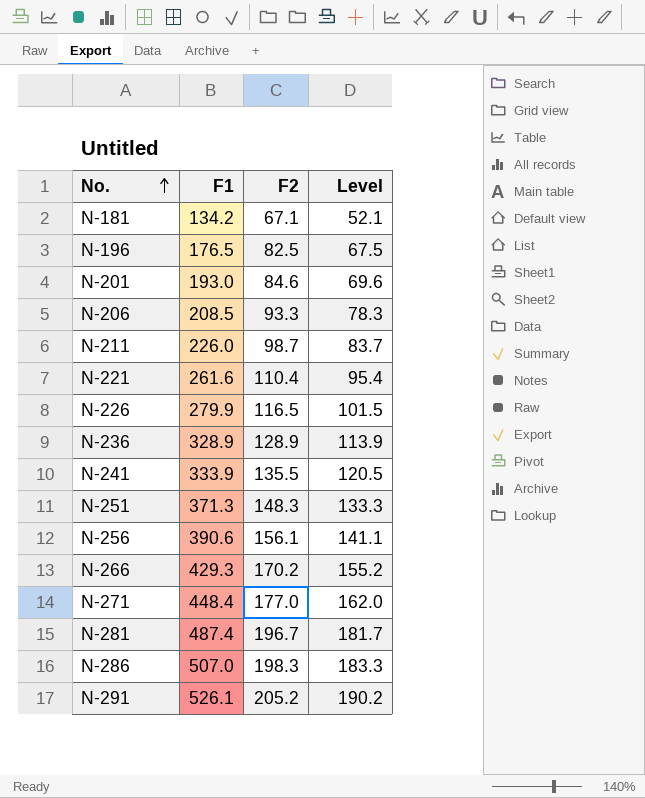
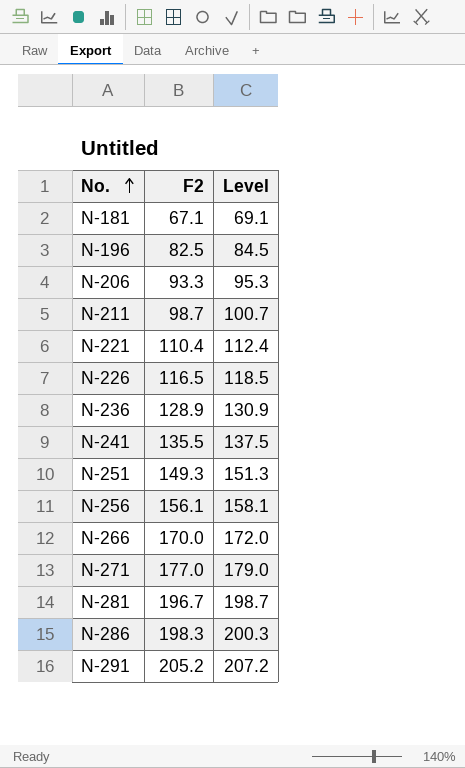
column F1 | position: 2 -> none
column Level | formula: [F2] - 15 -> [F2] + 2
row N-201: 193.0 | 84.6 | 69.6 -> none
N-251 | F2: 148.3 -> 149.3
N-266 | F2: 170.2 -> 170.0

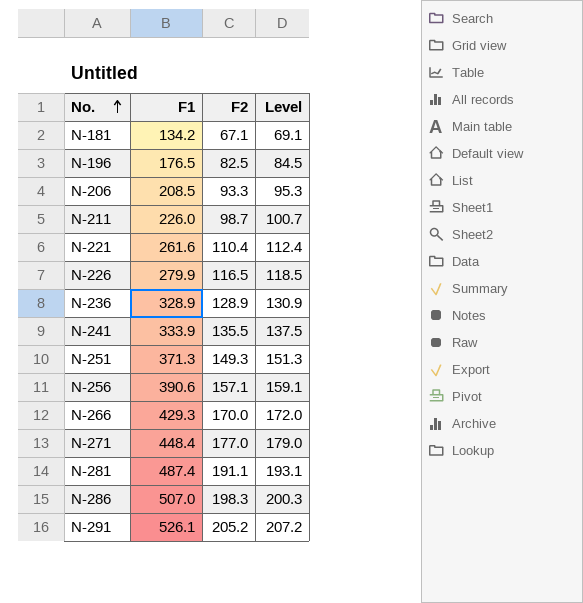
column F1 | position: none -> 2
N-256 | F2: 156.1 -> 157.1
N-256 | Level: 158.1 -> 159.1
N-281 | F2: 196.7 -> 191.1
N-281 | Level: 198.7 -> 193.1

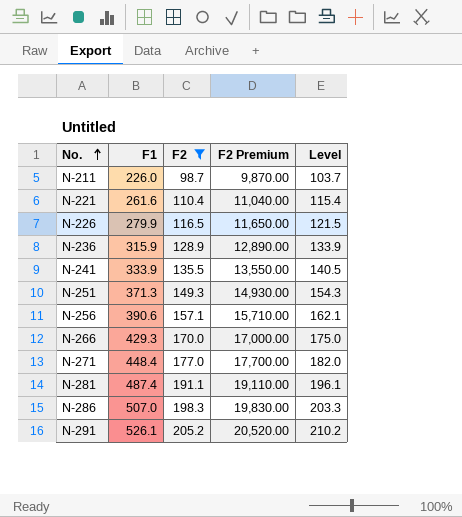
filter: none -> F2 >= 98.7
column F2 Premium | formula: none -> [F2] * 100
column Level | formula: [F2] + 2 -> [F2] + 5
N-236 | F1: 328.9 -> 315.9

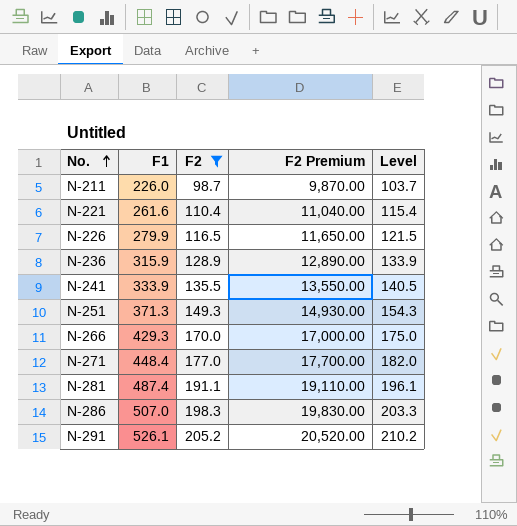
row N-256: 390.6 | 157.1 | 15,710.00 | 162.1 -> none

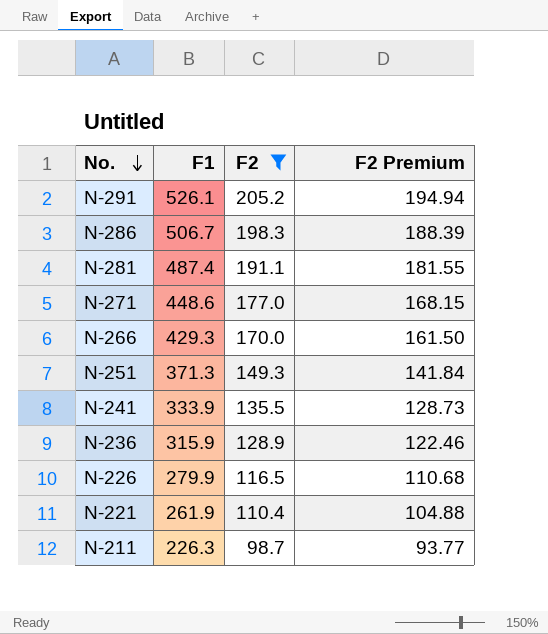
row order: No. ascending -> No. descending
column Level | formula: [F2] + 5 -> none
column F2 Premium | formula: [F2] * 100 -> [F2] * 0.95
N-286 | F1: 507.0 -> 506.7
N-271 | F1: 448.4 -> 448.6
N-221 | F1: 261.6 -> 261.9
N-211 | F1: 226.0 -> 226.3

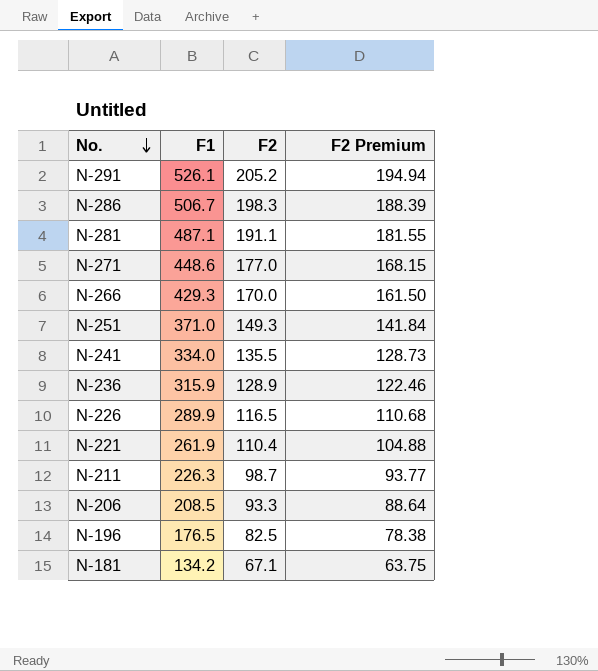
filter: F2 >= 98.7 -> none
N-281 | F1: 487.4 -> 487.1
N-251 | F1: 371.3 -> 371.0
N-241 | F1: 333.9 -> 334.0
N-226 | F1: 279.9 -> 289.9

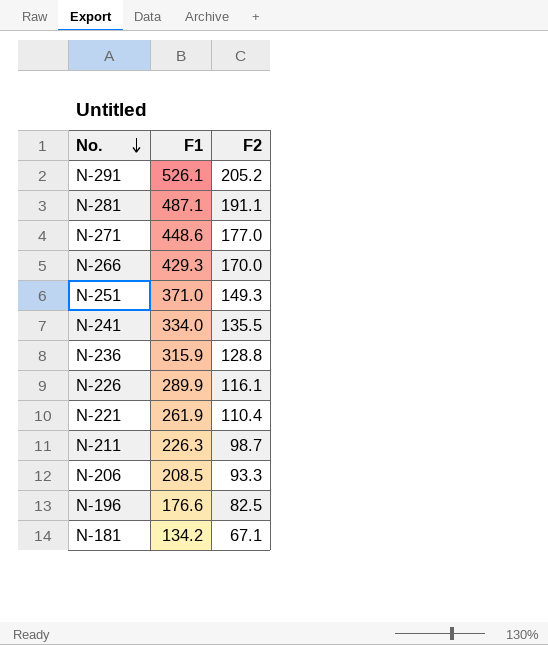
column F2 Premium | formula: [F2] * 0.95 -> none
row N-286: 506.7 | 198.3 | 188.39 -> none
N-236 | F2: 128.9 -> 128.8
N-226 | F2: 116.5 -> 116.1
N-196 | F1: 176.5 -> 176.6

